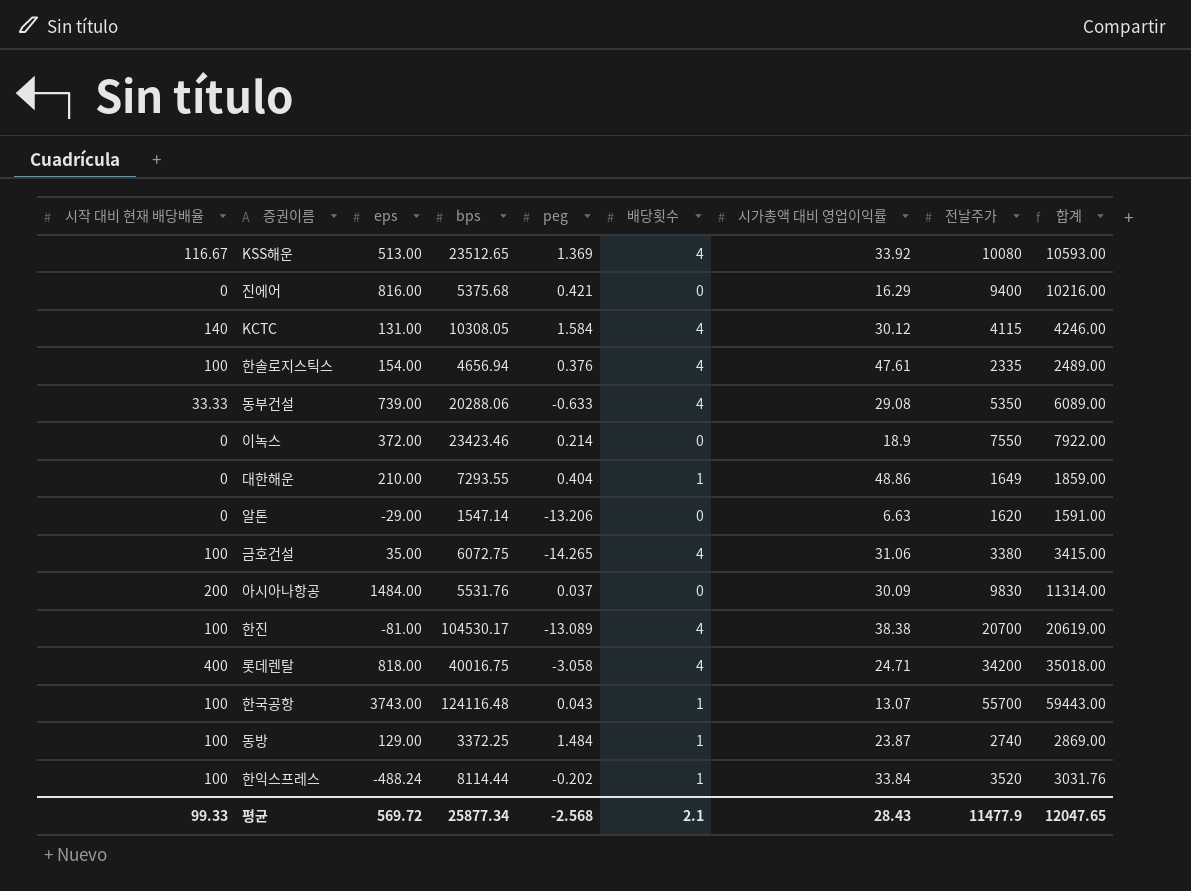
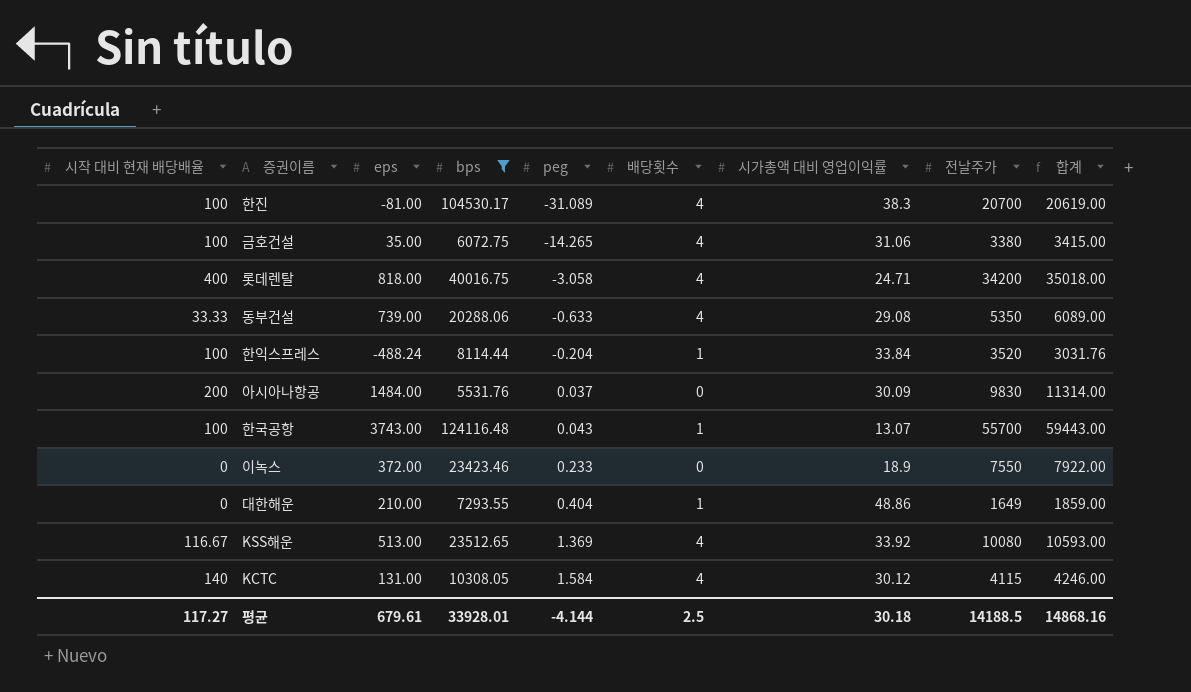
filter: none -> bps >= 5531.76
row order: none -> peg ascending
한진 | peg: -13.089 -> -31.089
한진 | 시가총액 대비 영업이익률: 38.38 -> 38.3
한익스프레스 | peg: -0.202 -> -0.204
이녹스 | peg: 0.214 -> 0.233
평균 | 시작 대비 현재 배당배율: 99.33 -> 117.27
평균 | eps: 569.72 -> 679.61
평균 | bps: 25877.34 -> 33928.01
평균 | peg: -2.568 -> -4.144
평균 | 배당횟수: 2.1 -> 2.5
평균 | 시가총액 대비 영업이익률: 28.43 -> 30.18
평균 | 전날주가: 11477.9 -> 14188.5
평균 | 합계: 12047.65 -> 14868.16

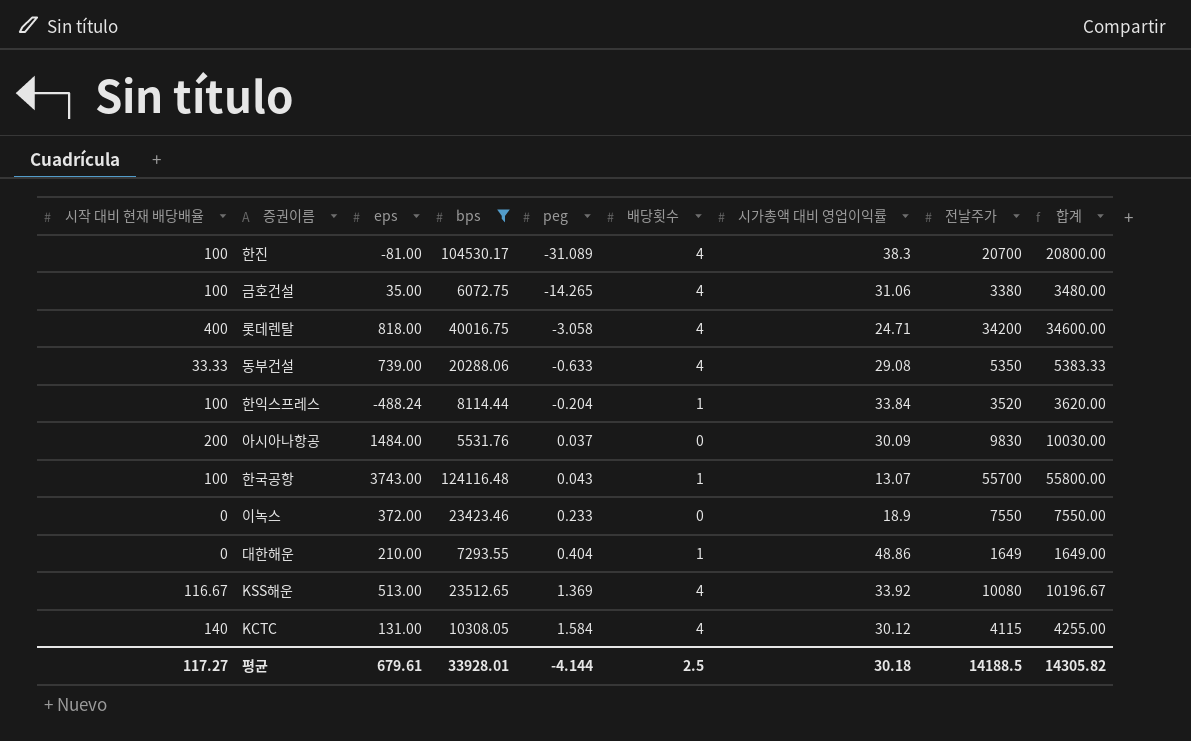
column 합계 | formula: [eps] + [전날주가] -> [시작 대비 현재 배당배율] + [전날주가]
평균 | 합계: 14868.16 -> 14305.82

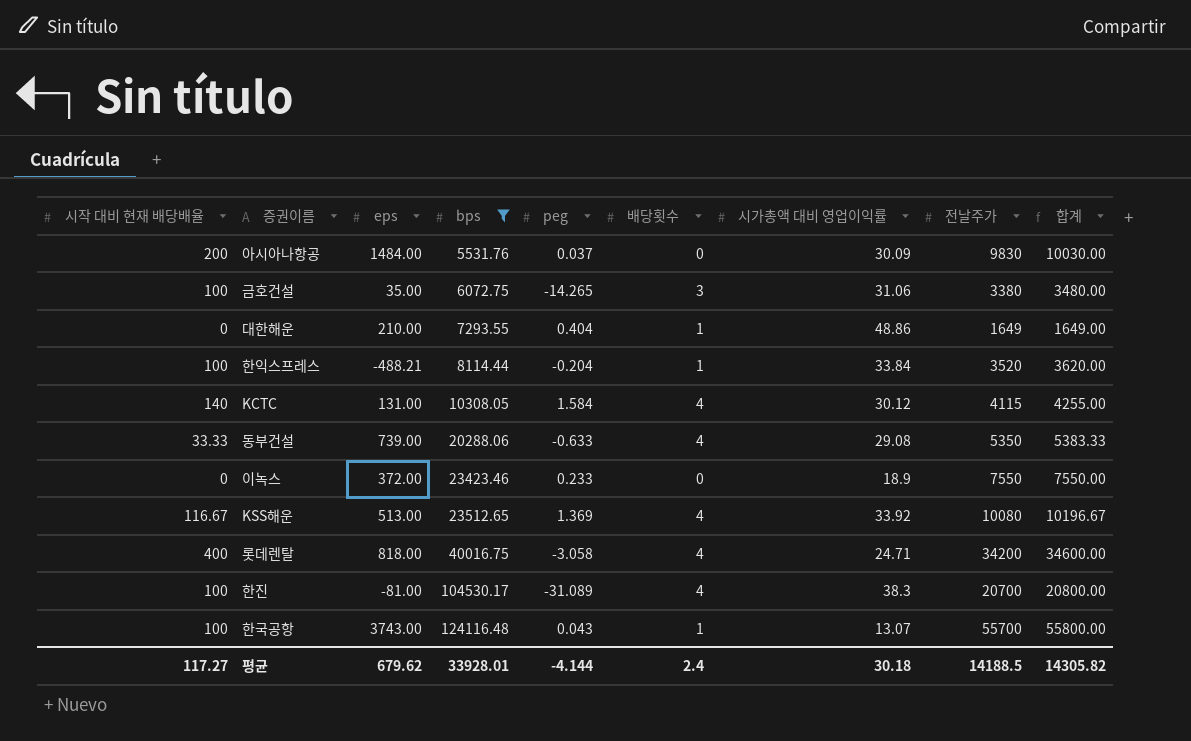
row order: peg ascending -> bps ascending
금호건설 | 배당횟수: 4 -> 3
한익스프레스 | eps: -488.24 -> -488.21
평균 | eps: 679.61 -> 679.62
평균 | 배당횟수: 2.5 -> 2.4

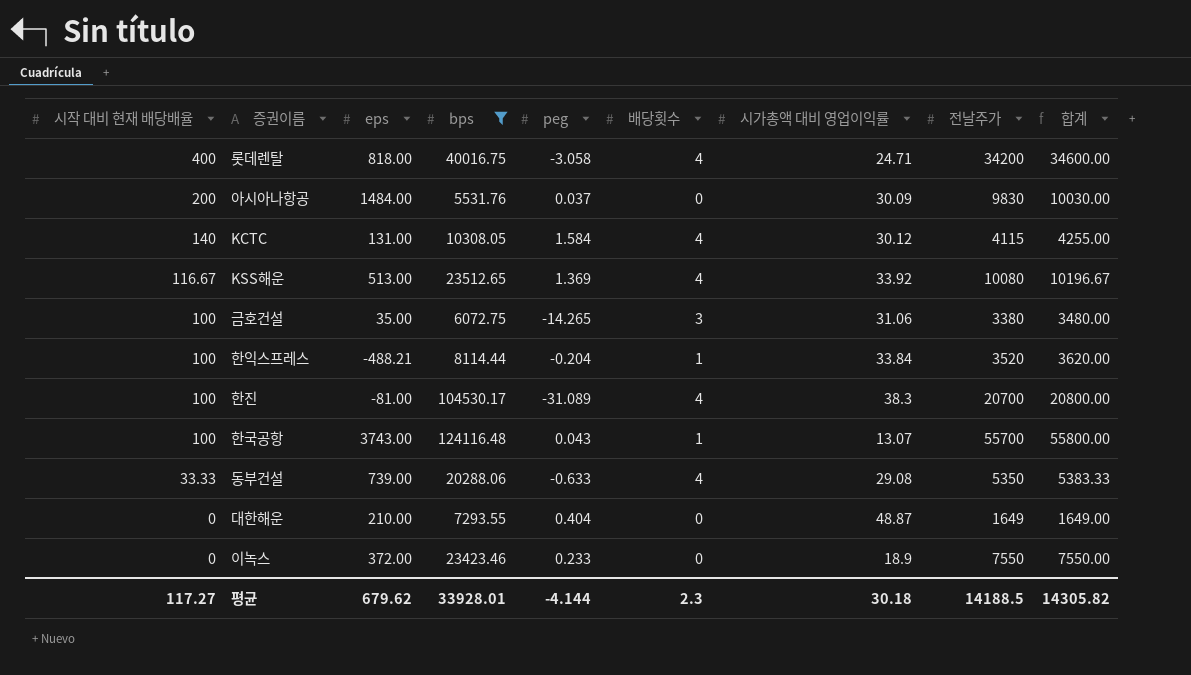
row order: bps ascending -> 시작 대비 현재 배당배율 descending
대한해운 | 배당횟수: 1 -> 0
대한해운 | 시가총액 대비 영업이익률: 48.86 -> 48.87
평균 | 배당횟수: 2.4 -> 2.3

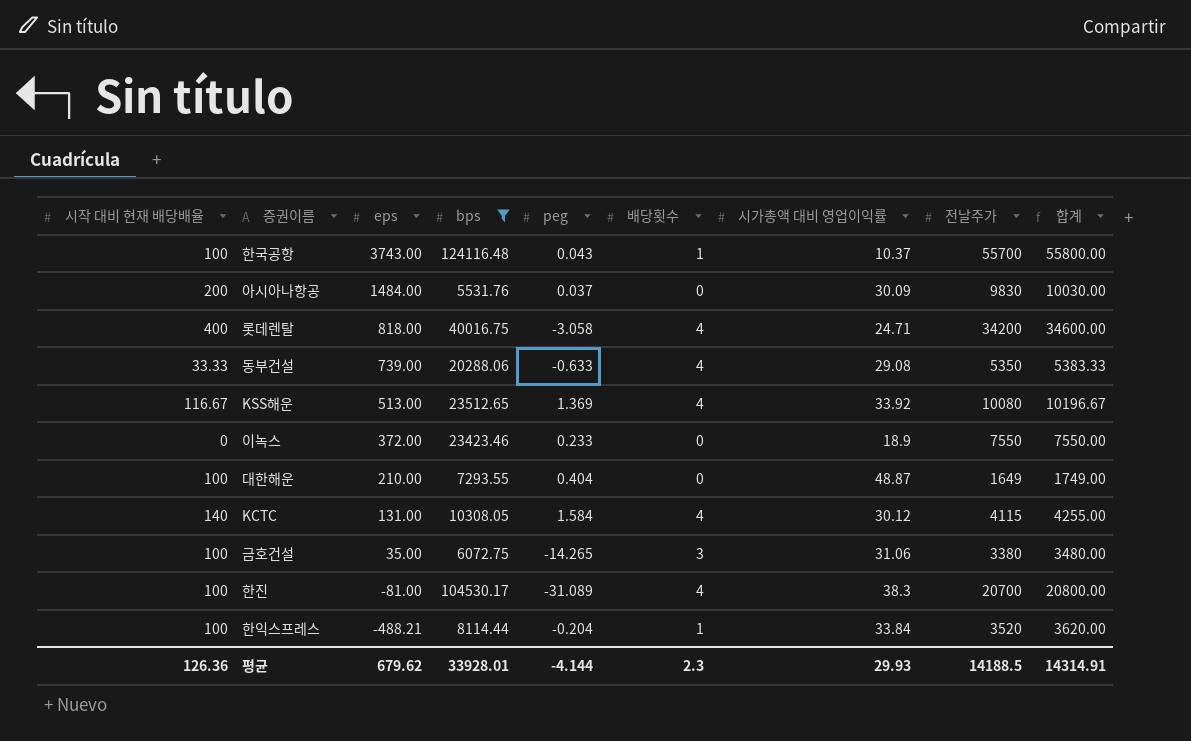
row order: 시작 대비 현재 배당배율 descending -> eps descending
한국공항 | 시가총액 대비 영업이익률: 13.07 -> 10.37
대한해운 | 시작 대비 현재 배당배율: 0 -> 100
대한해운 | 합계: 1649.00 -> 1749.00
평균 | 시작 대비 현재 배당배율: 117.27 -> 126.36
평균 | 시가총액 대비 영업이익률: 30.18 -> 29.93
평균 | 합계: 14305.82 -> 14314.91

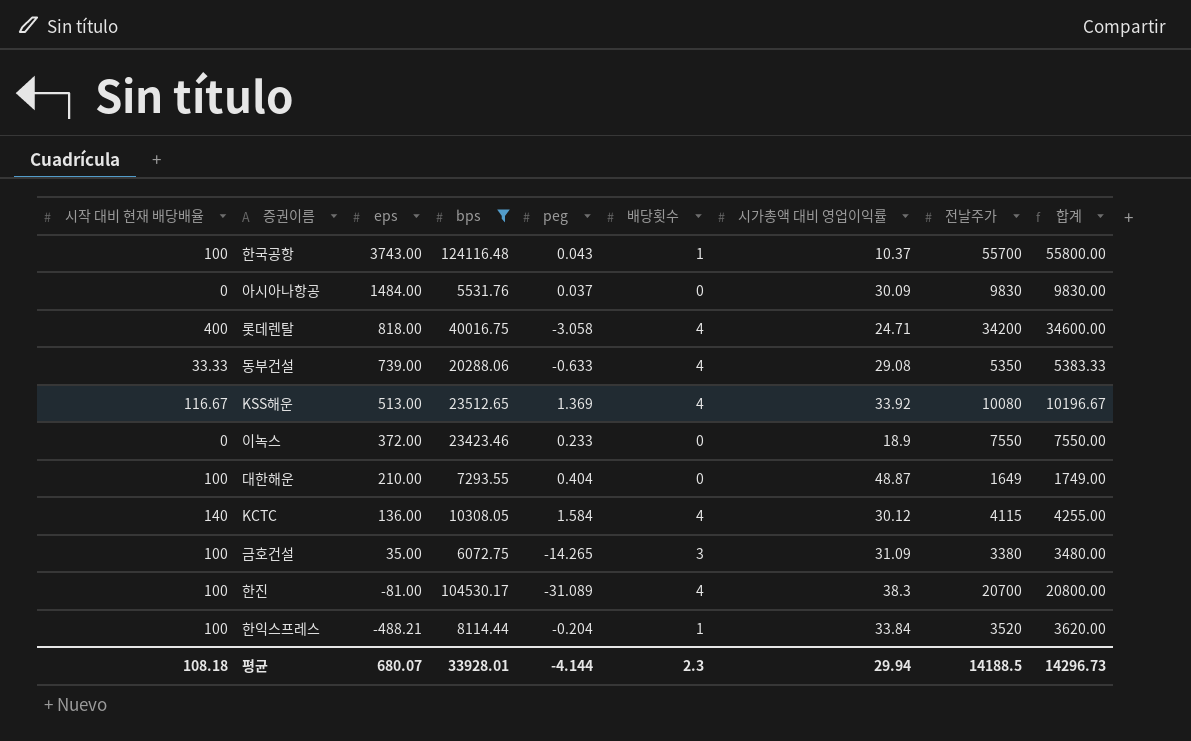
아시아나항공 | 시작 대비 현재 배당배율: 200 -> 0
아시아나항공 | 합계: 10030.00 -> 9830.00
KCTC | eps: 131.00 -> 136.00
금호건설 | 시가총액 대비 영업이익률: 31.06 -> 31.09
평균 | 시작 대비 현재 배당배율: 126.36 -> 108.18
평균 | eps: 679.62 -> 680.07
평균 | 시가총액 대비 영업이익률: 29.93 -> 29.94
평균 | 합계: 14314.91 -> 14296.73

